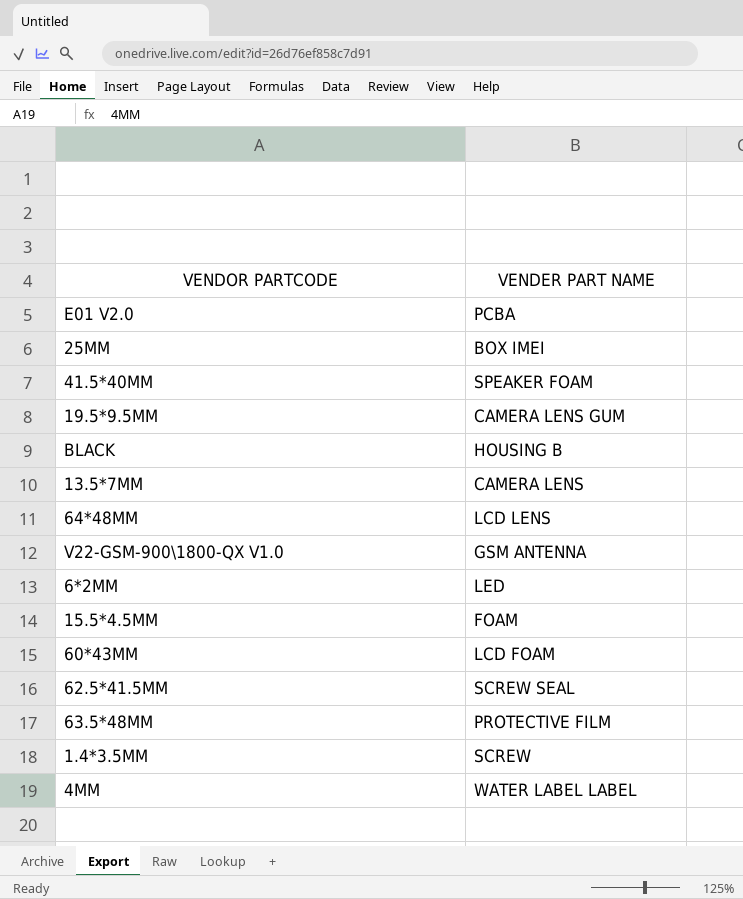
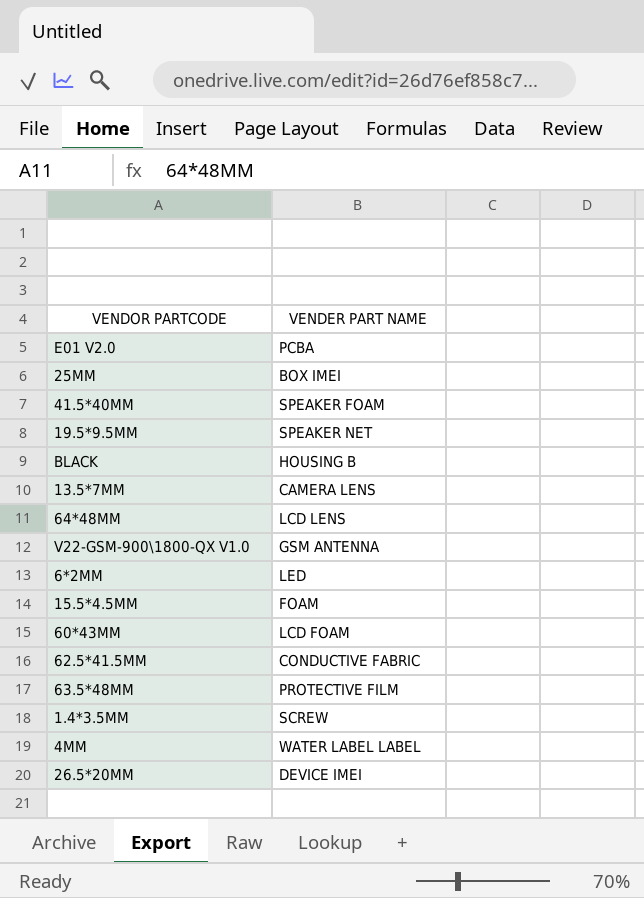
19.5*9.5MM | VENDER PART NAME: CAMERA LENS GUM -> SPEAKER NET
62.5*41.5MM | VENDER PART NAME: SCREW SEAL -> CONDUCTIVE FABRIC
row 26.5*20MM: none -> DEVICE IMEI

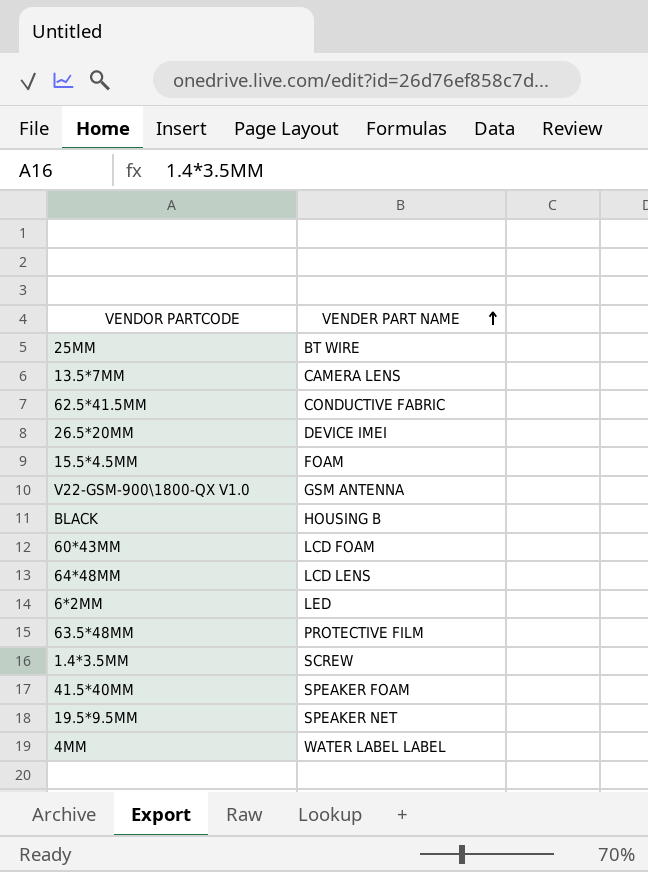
row order: none -> VENDER PART NAME ascending
row E01 V2.0: PCBA -> none
25MM | VENDER PART NAME: BOX IMEI -> BT WIRE

